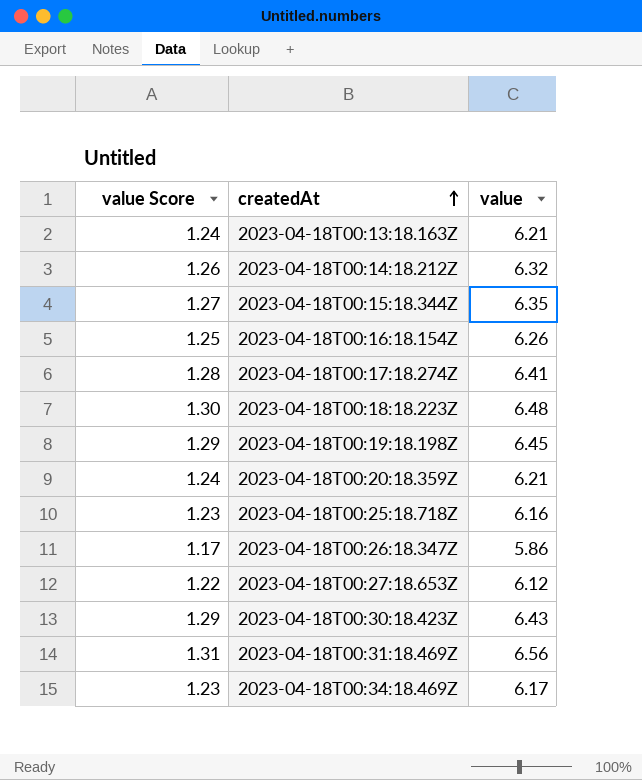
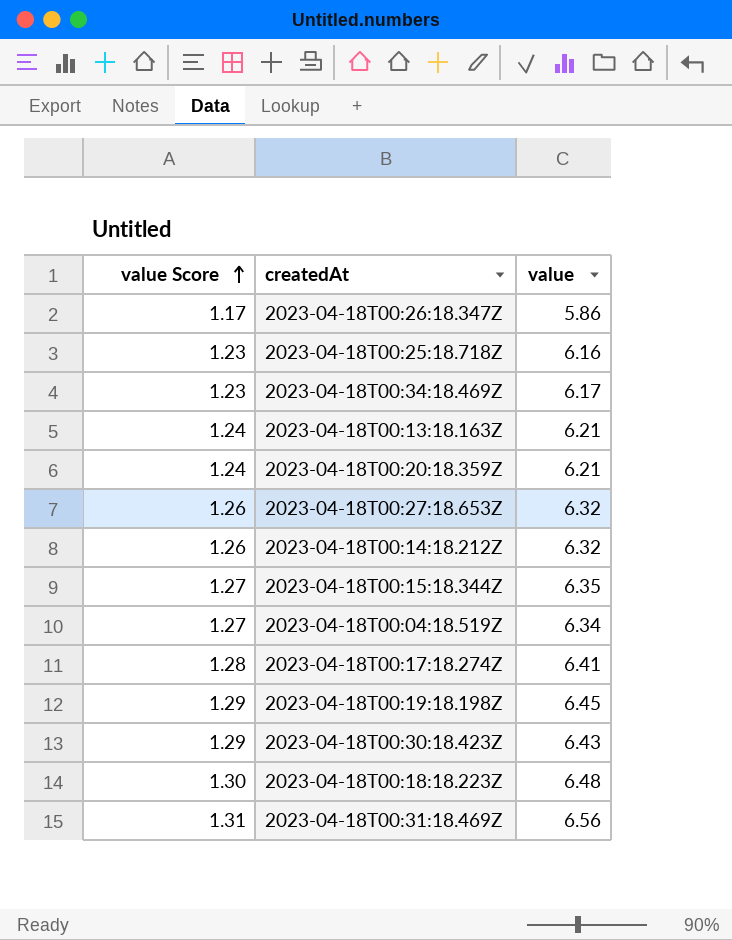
row order: createdAt ascending -> value Score ascending
row 2023-04-18T00:16:18.154Z: 1.25 | 6.26 -> none
2023-04-18T00:27:18.653Z | value Score: 1.22 -> 1.26
2023-04-18T00:27:18.653Z | value: 6.12 -> 6.32
row 2023-04-18T00:04:18.519Z: none -> 1.27 | 6.34

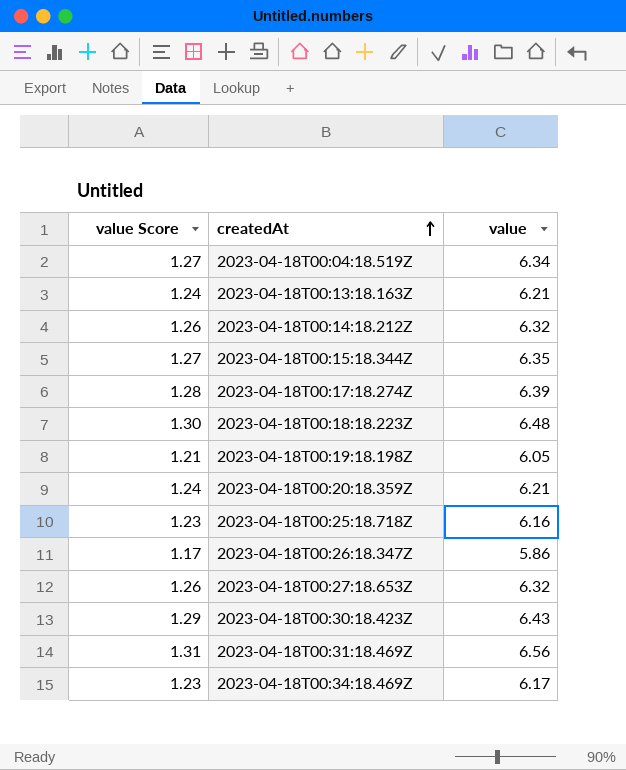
row order: value Score ascending -> createdAt ascending
2023-04-18T00:17:18.274Z | value: 6.41 -> 6.39
2023-04-18T00:19:18.198Z | value Score: 1.29 -> 1.21
2023-04-18T00:19:18.198Z | value: 6.45 -> 6.05

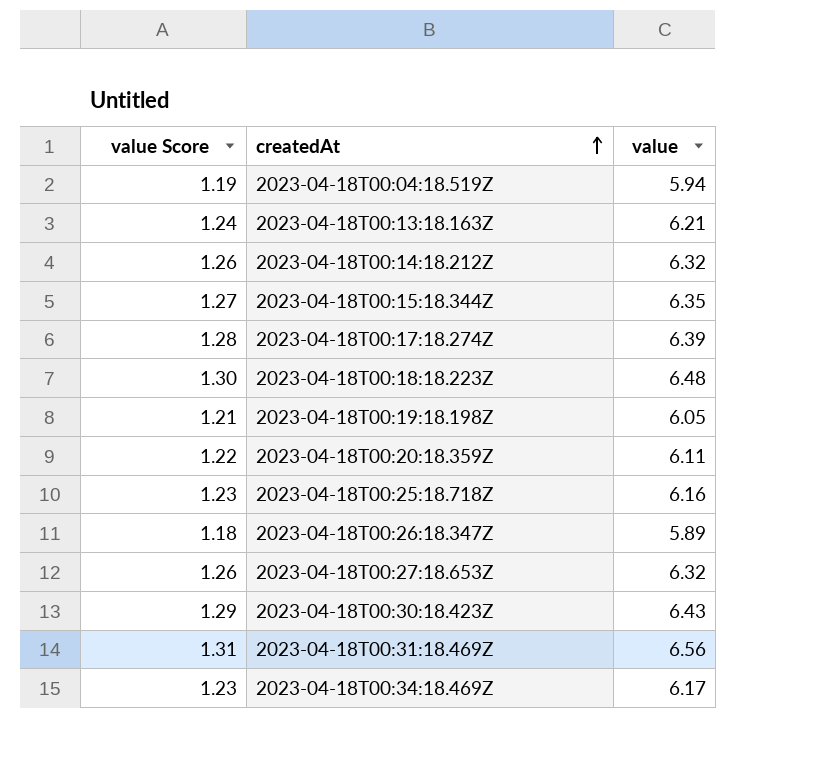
2023-04-18T00:04:18.519Z | value Score: 1.27 -> 1.19
2023-04-18T00:04:18.519Z | value: 6.34 -> 5.94
2023-04-18T00:20:18.359Z | value Score: 1.24 -> 1.22
2023-04-18T00:20:18.359Z | value: 6.21 -> 6.11
2023-04-18T00:26:18.347Z | value Score: 1.17 -> 1.18
2023-04-18T00:26:18.347Z | value: 5.86 -> 5.89

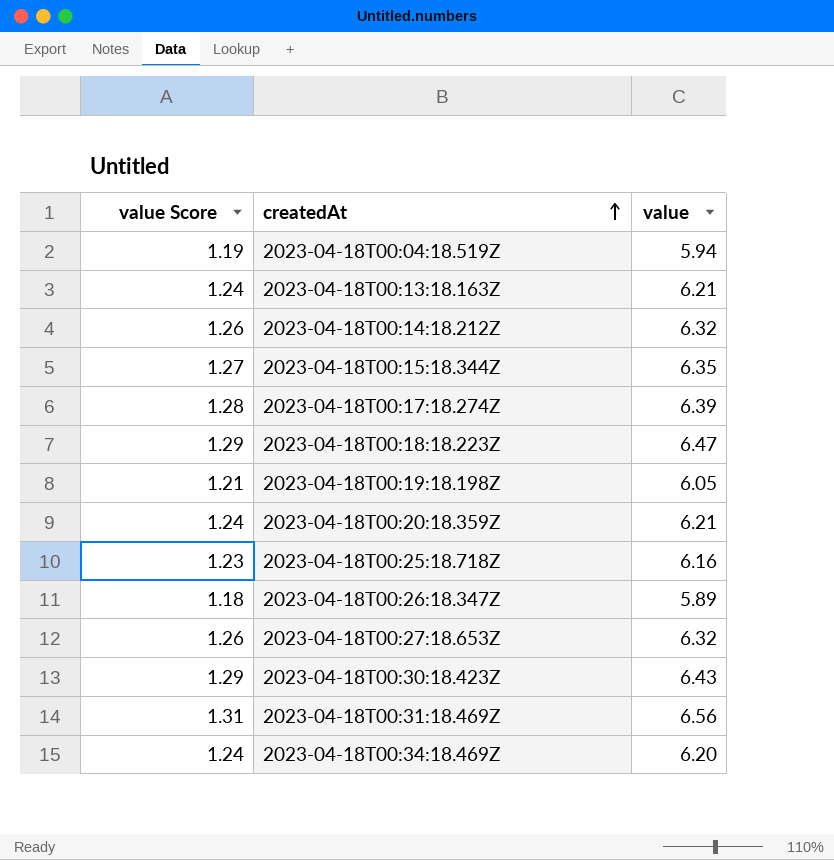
2023-04-18T00:18:18.223Z | value Score: 1.30 -> 1.29
2023-04-18T00:18:18.223Z | value: 6.48 -> 6.47
2023-04-18T00:20:18.359Z | value Score: 1.22 -> 1.24
2023-04-18T00:20:18.359Z | value: 6.11 -> 6.21
2023-04-18T00:34:18.469Z | value Score: 1.23 -> 1.24
2023-04-18T00:34:18.469Z | value: 6.17 -> 6.20

